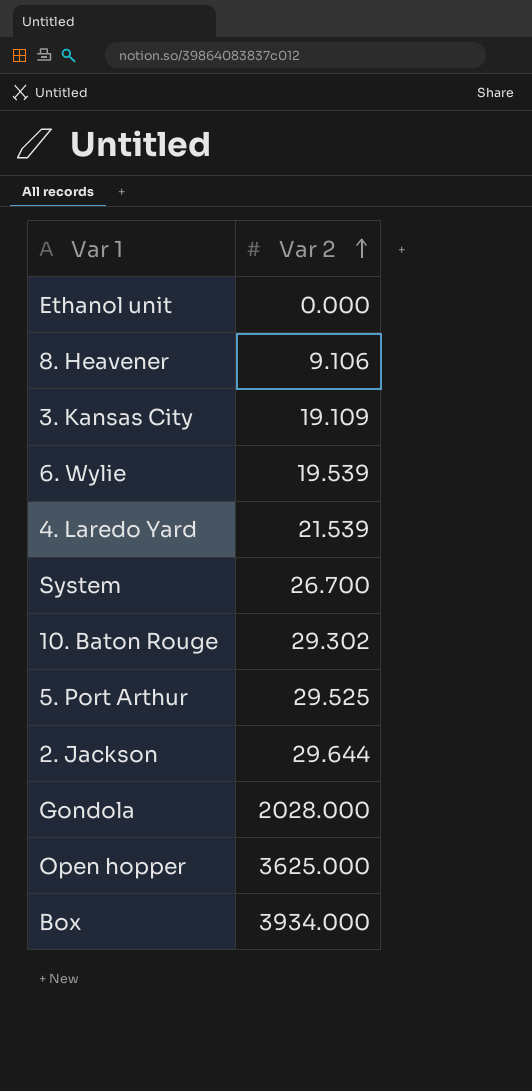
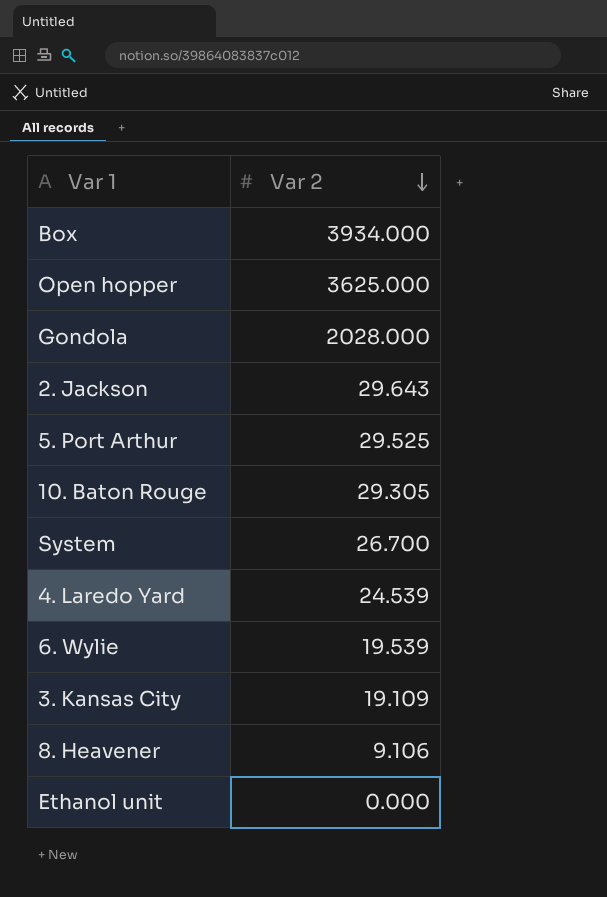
row order: Var 2 ascending -> Var 2 descending
2. Jackson | Var 2: 29.644 -> 29.643
10. Baton Rouge | Var 2: 29.302 -> 29.305
4. Laredo Yard | Var 2: 21.539 -> 24.539

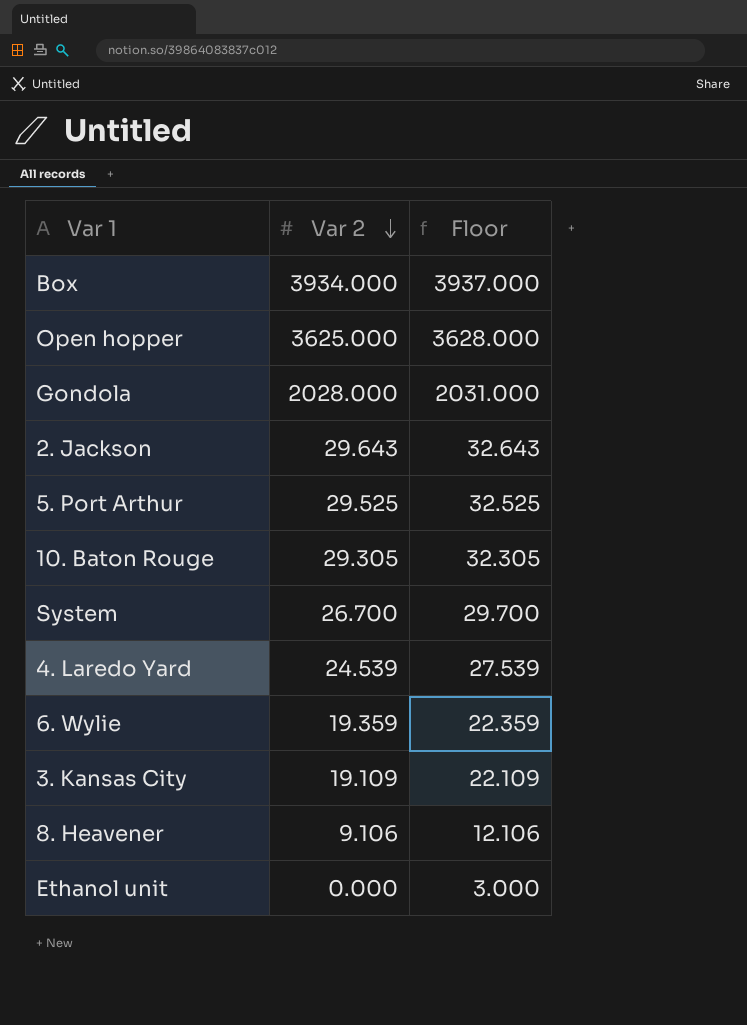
column Floor | formula: none -> [Var 2] + 3
6. Wylie | Var 2: 19.539 -> 19.359

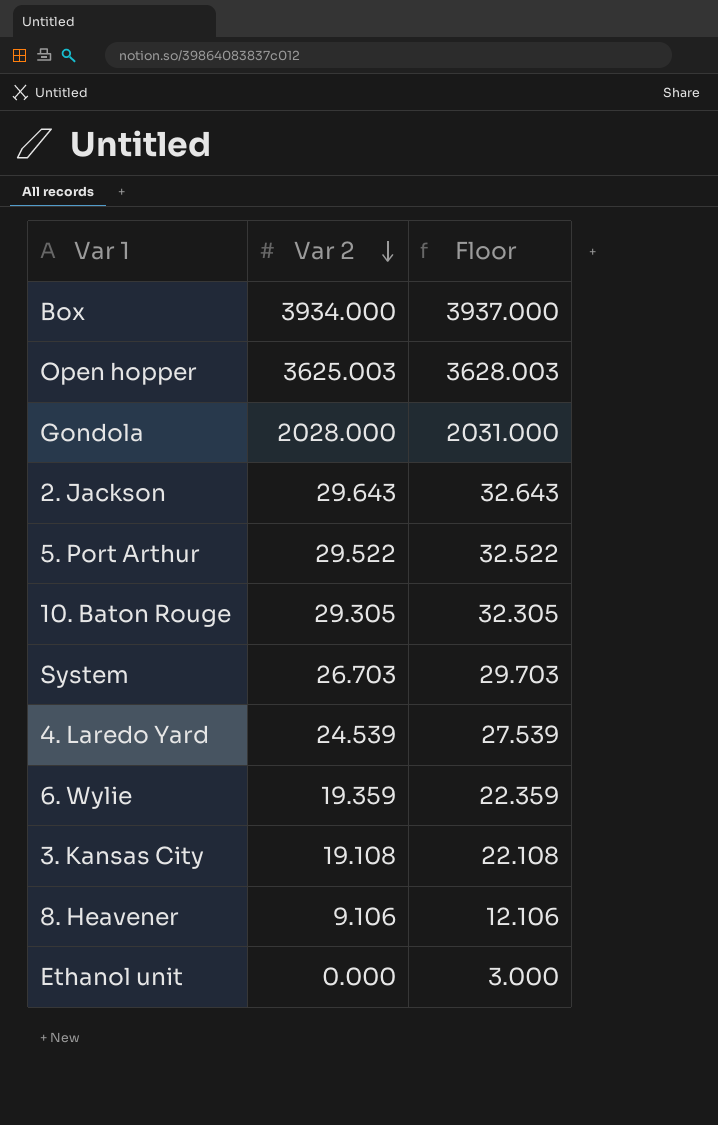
Open hopper | Var 2: 3625.000 -> 3625.003
Open hopper | Floor: 3628.000 -> 3628.003
5. Port Arthur | Var 2: 29.525 -> 29.522
5. Port Arthur | Floor: 32.525 -> 32.522
System | Var 2: 26.700 -> 26.703
System | Floor: 29.700 -> 29.703
3. Kansas City | Var 2: 19.109 -> 19.108
3. Kansas City | Floor: 22.109 -> 22.108

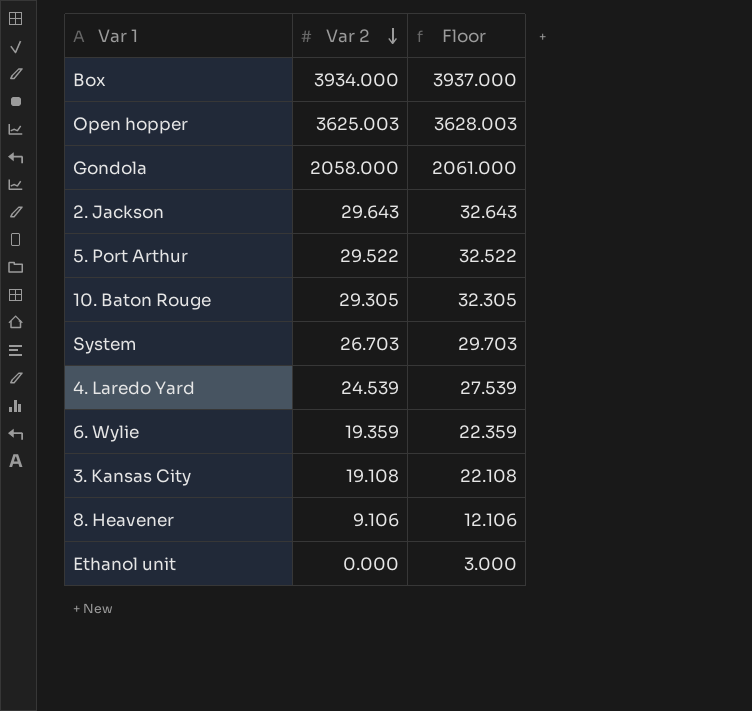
Gondola | Var 2: 2028.000 -> 2058.000
Gondola | Floor: 2031.000 -> 2061.000

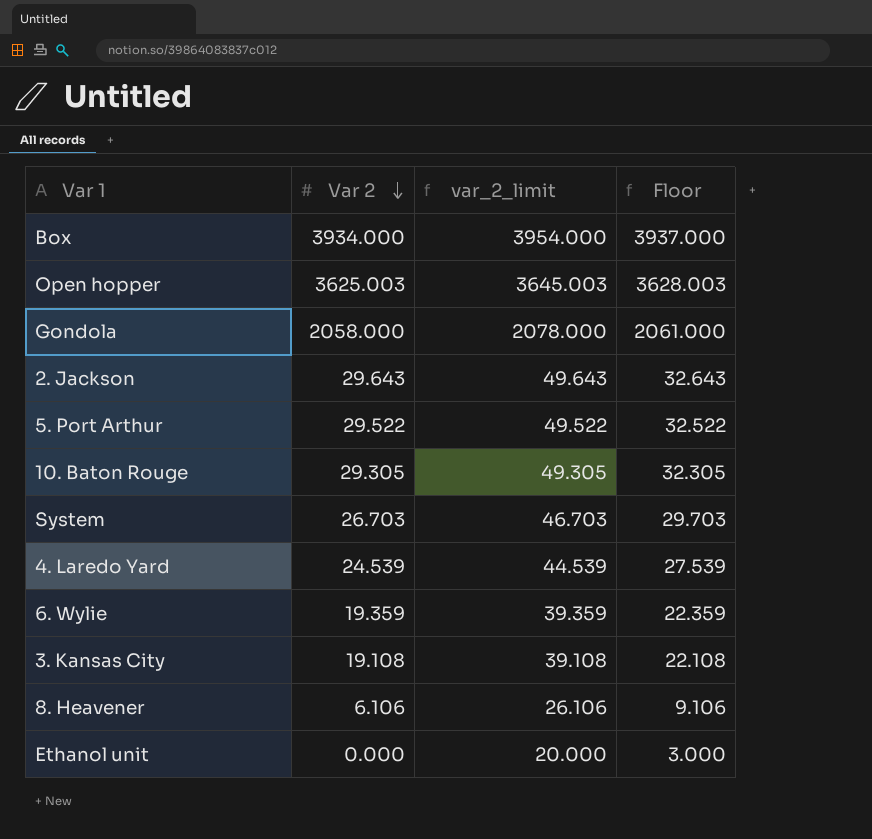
column var_2_limit | formula: none -> [Var 2] + 20
8. Heavener | Var 2: 9.106 -> 6.106
8. Heavener | Floor: 12.106 -> 9.106

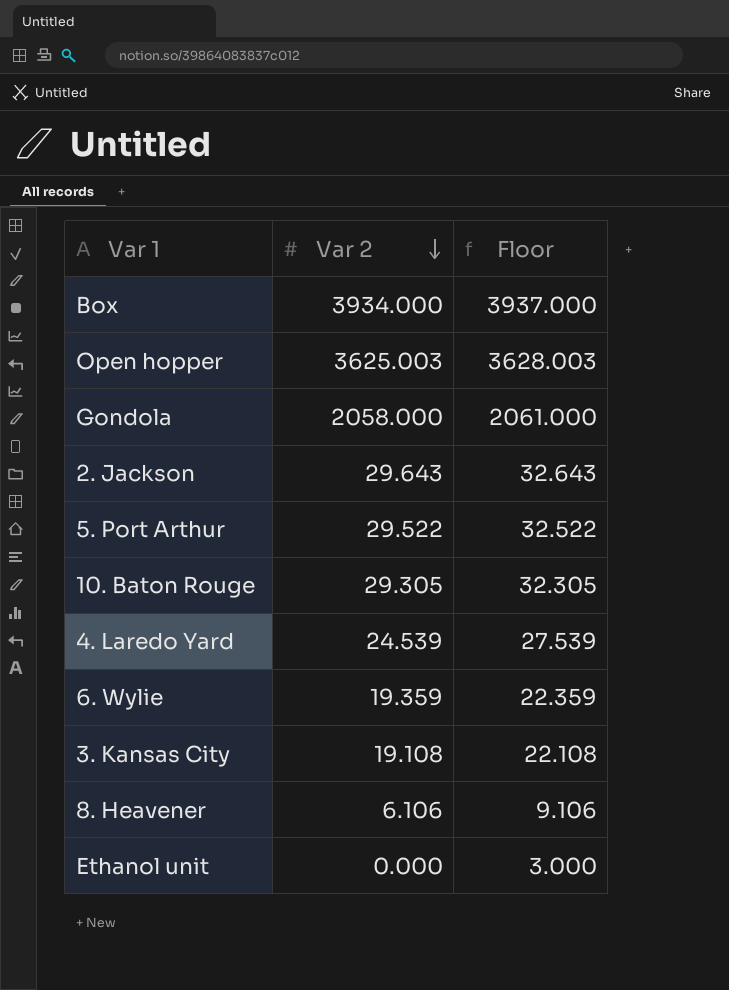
column var_2_limit | formula: [Var 2] + 20 -> none
row System: 26.703 | 46.703 | 29.703 -> none

